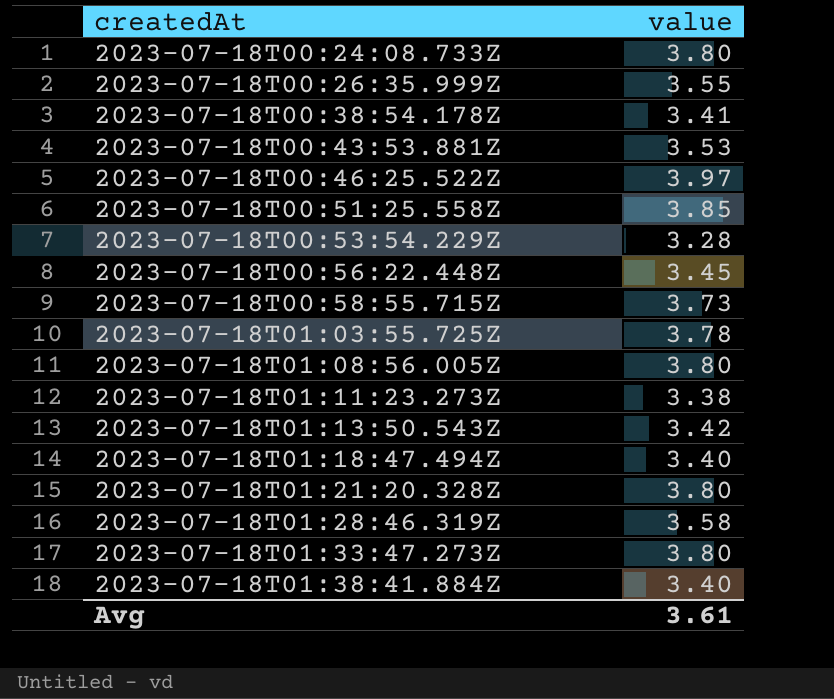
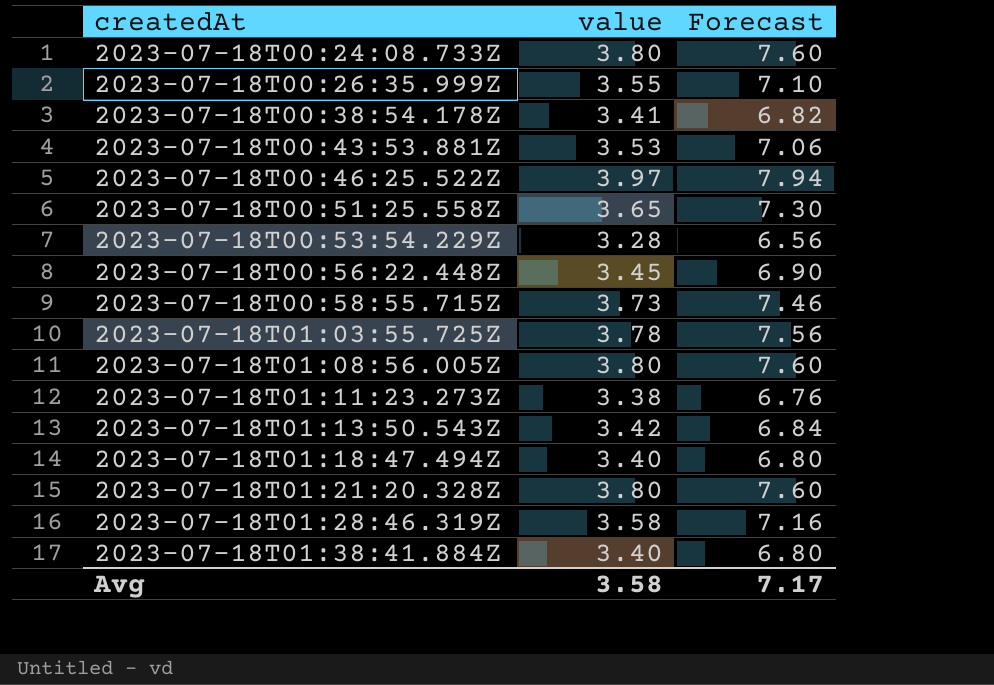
column Forecast | formula: none -> [value] * 2
row 2023-07-18T01:33:47.273Z: 3.80 -> none
2023-07-18T00:51:25.558Z | value: 3.85 -> 3.65
Avg | value: 3.61 -> 3.58

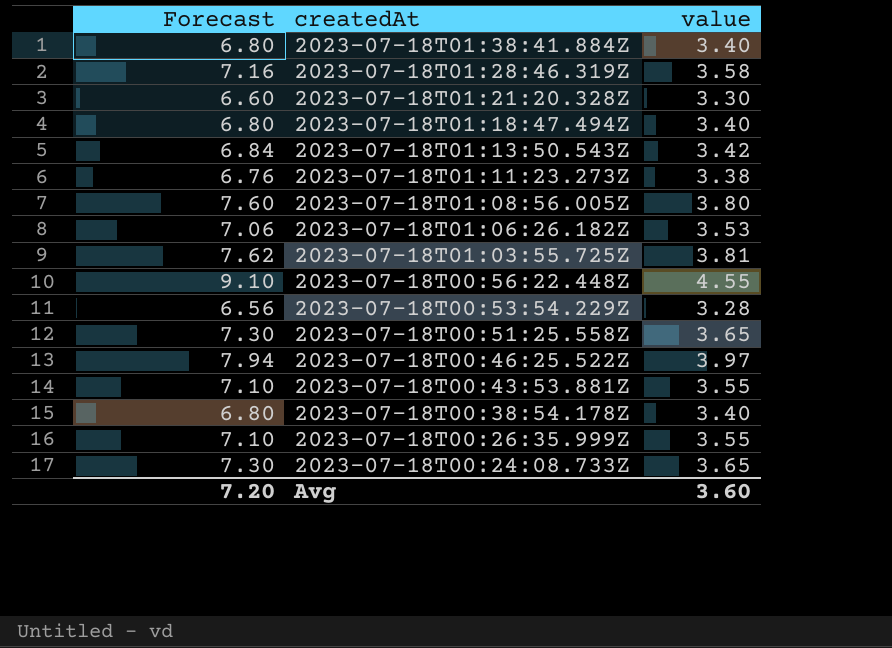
row order: createdAt ascending -> createdAt descending
column Forecast | position: 3 -> 1
row 2023-07-18T00:58:55.715Z: 3.73 | 7.46 -> none
2023-07-18T01:21:20.328Z | Forecast: 7.60 -> 6.60
2023-07-18T01:21:20.328Z | value: 3.80 -> 3.30
row 2023-07-18T01:06:26.182Z: none -> 7.06 | 3.53
2023-07-18T01:03:55.725Z | Forecast: 7.56 -> 7.62
2023-07-18T01:03:55.725Z | value: 3.78 -> 3.81
2023-07-18T00:56:22.448Z | Forecast: 6.90 -> 9.10
2023-07-18T00:56:22.448Z | value: 3.45 -> 4.55
2023-07-18T00:43:53.881Z | Forecast: 7.06 -> 7.10
2023-07-18T00:43:53.881Z | value: 3.53 -> 3.55
2023-07-18T00:38:54.178Z | Forecast: 6.82 -> 6.80
2023-07-18T00:38:54.178Z | value: 3.41 -> 3.40
2023-07-18T00:24:08.733Z | Forecast: 7.60 -> 7.30
2023-07-18T00:24:08.733Z | value: 3.80 -> 3.65
Avg | Forecast: 7.17 -> 7.20
Avg | value: 3.58 -> 3.60

